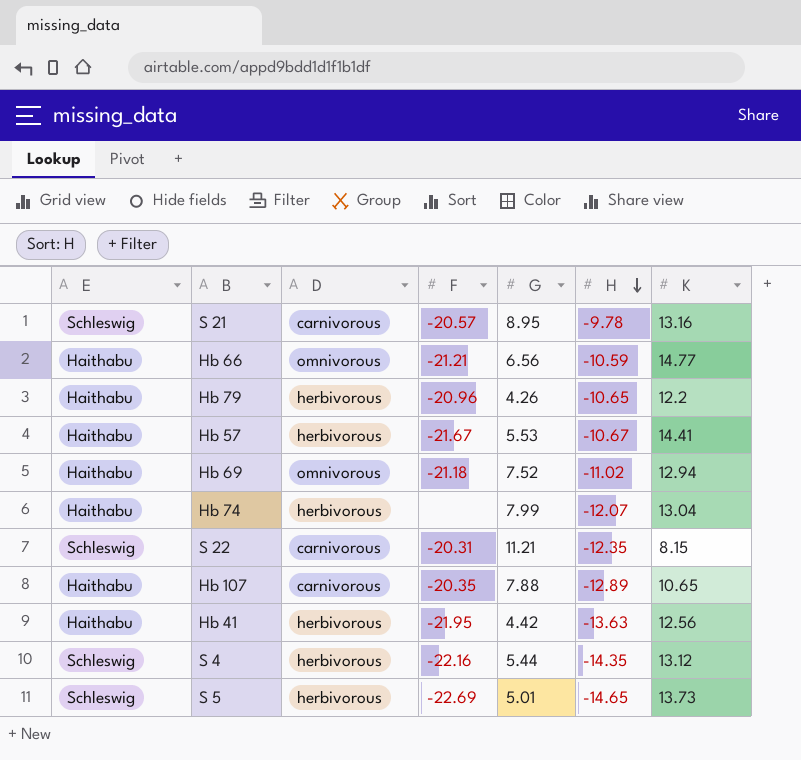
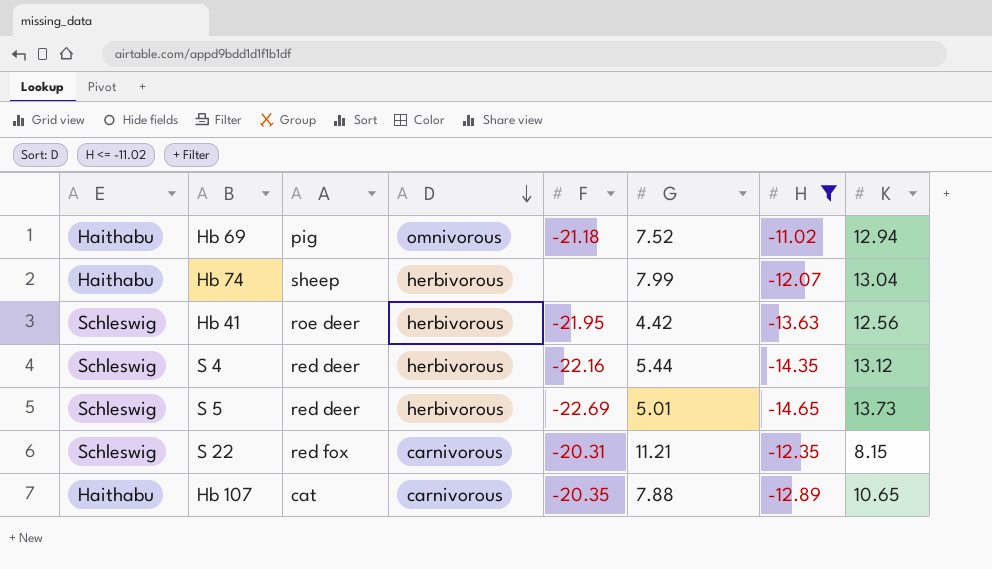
filter: none -> H <= -11.02
row order: H descending -> D descending
column A | position: none -> 3
Hb 41 | E: Haithabu -> Schleswig

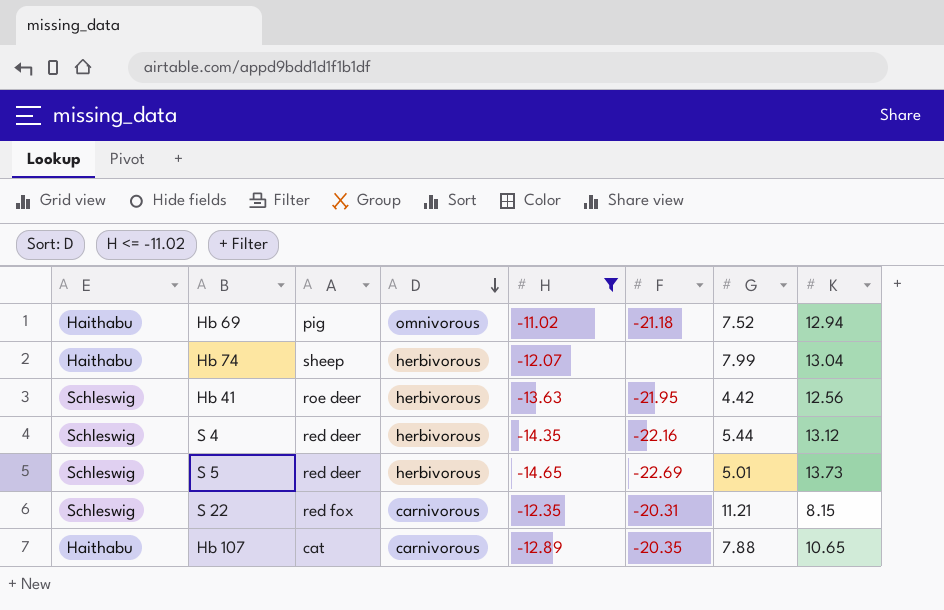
column H | position: 7 -> 5

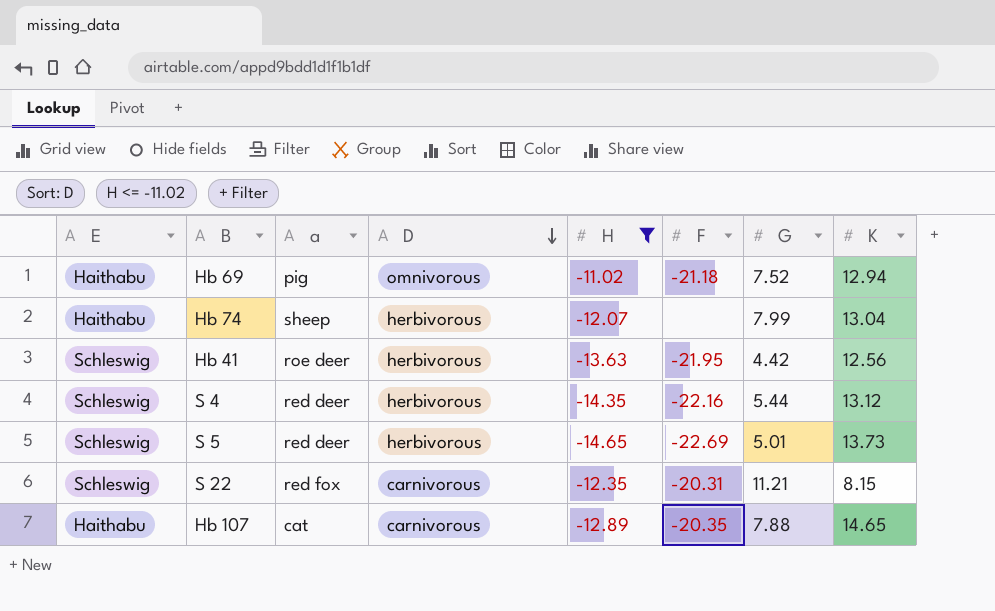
column name: A -> a
Hb 107 | K: 10.65 -> 14.65

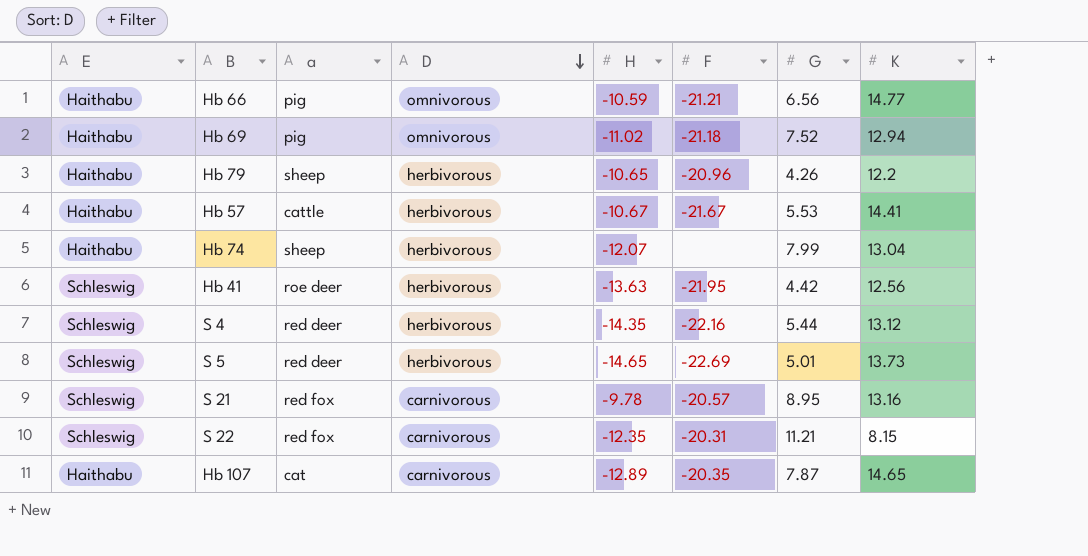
filter: H <= -11.02 -> none
Hb 107 | G: 7.88 -> 7.87

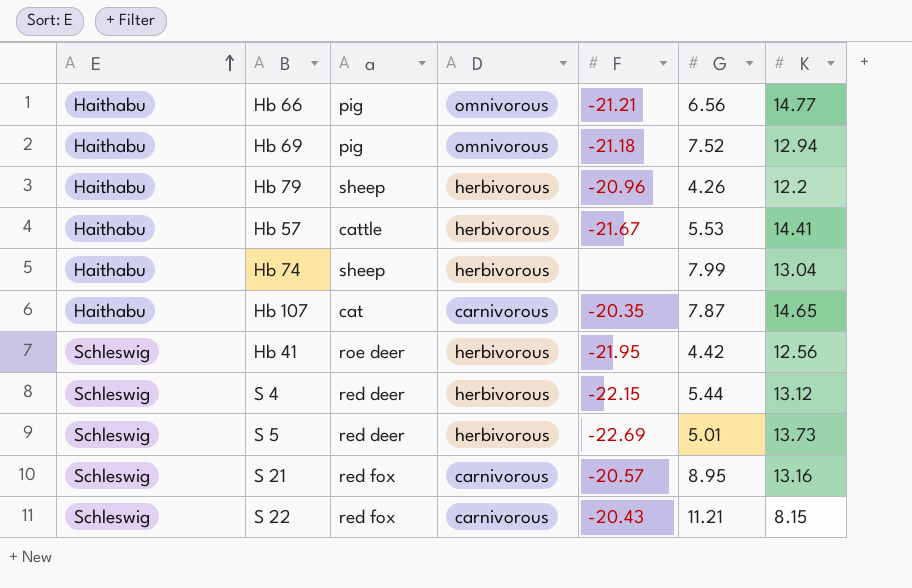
row order: D descending -> E ascending
column H | position: 5 -> none
S 4 | F: -22.16 -> -22.15
S 22 | F: -20.31 -> -20.43

